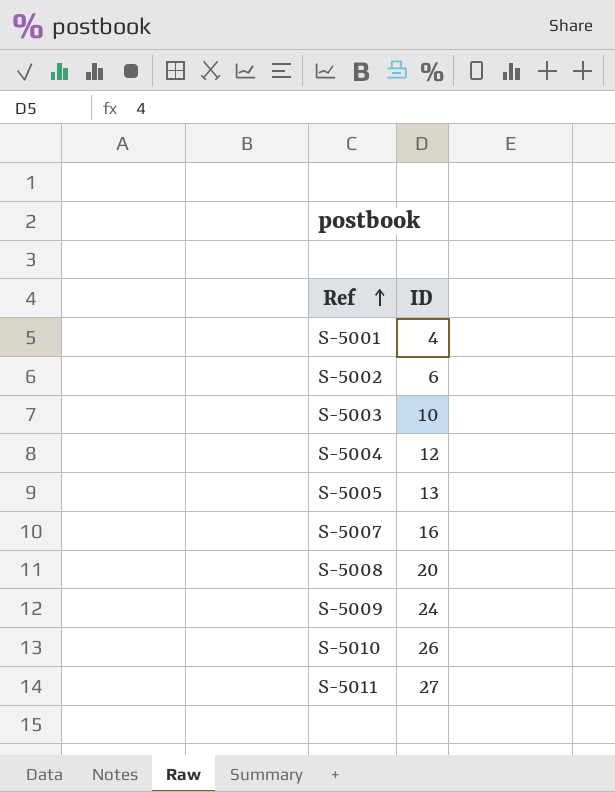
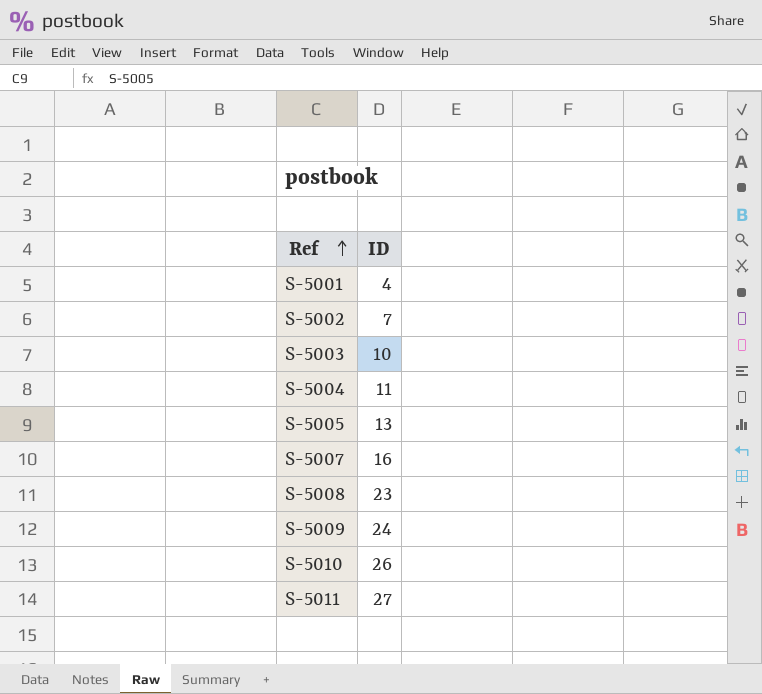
S-5002 | ID: 6 -> 7
S-5004 | ID: 12 -> 11
S-5008 | ID: 20 -> 23

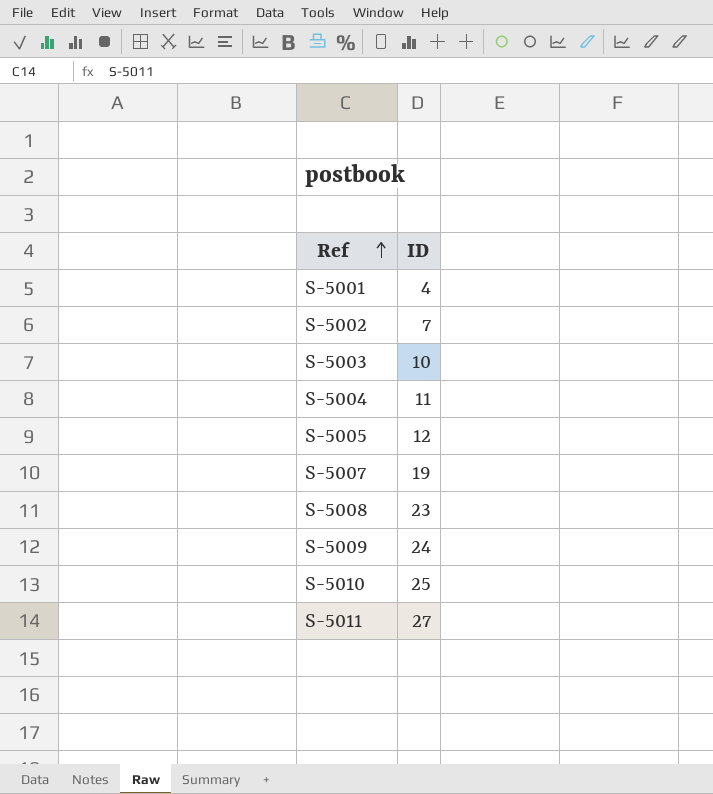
S-5005 | ID: 13 -> 12
S-5007 | ID: 16 -> 19
S-5010 | ID: 26 -> 25

